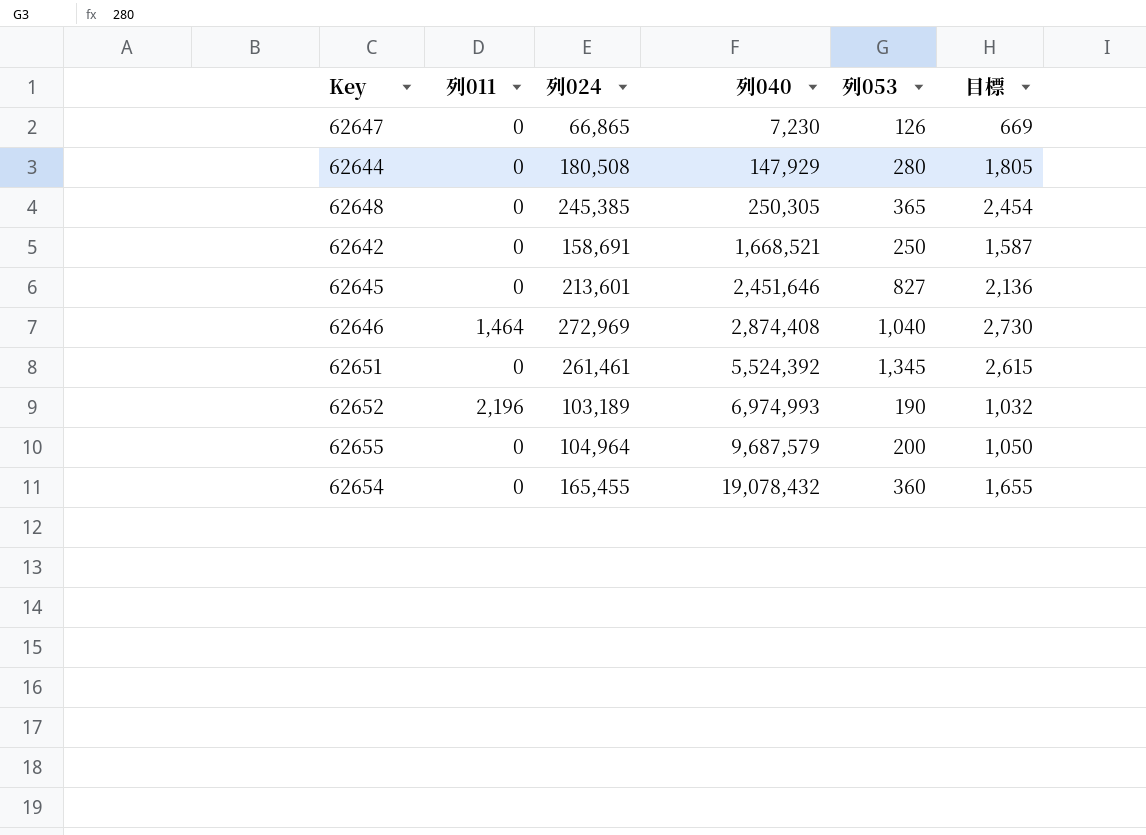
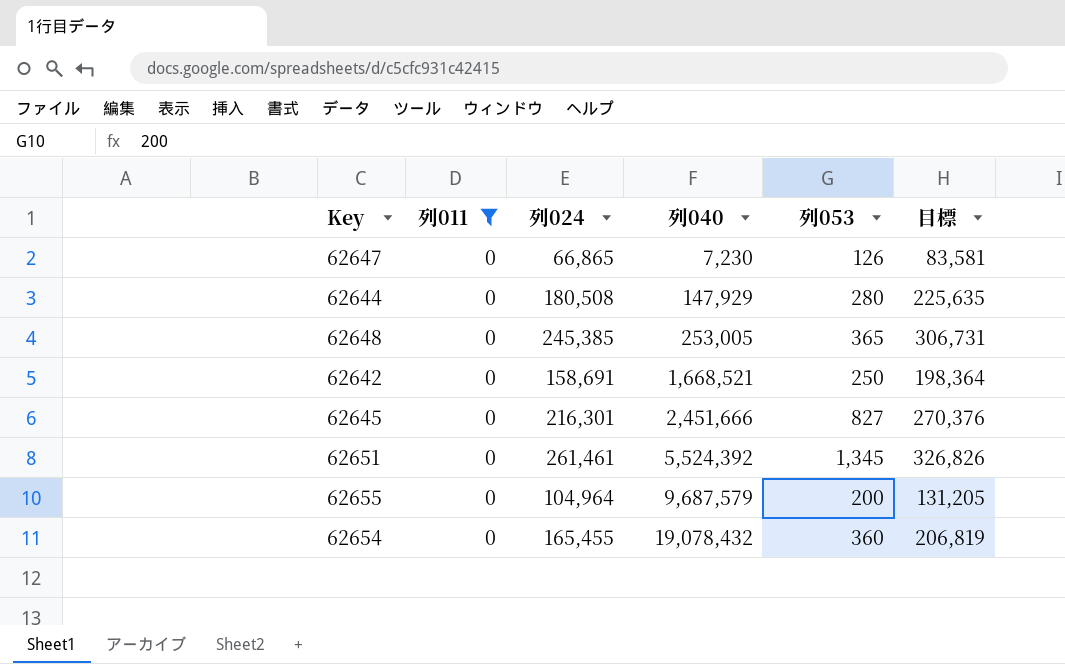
filter: none -> 列011 = 0
column 目標 | formula: [列024] * 0.01 -> [列024] * 1.25
62648 | 列040: 250,305 -> 253,005
62645 | 列024: 213,601 -> 216,301
62645 | 列040: 2,451,646 -> 2,451,666

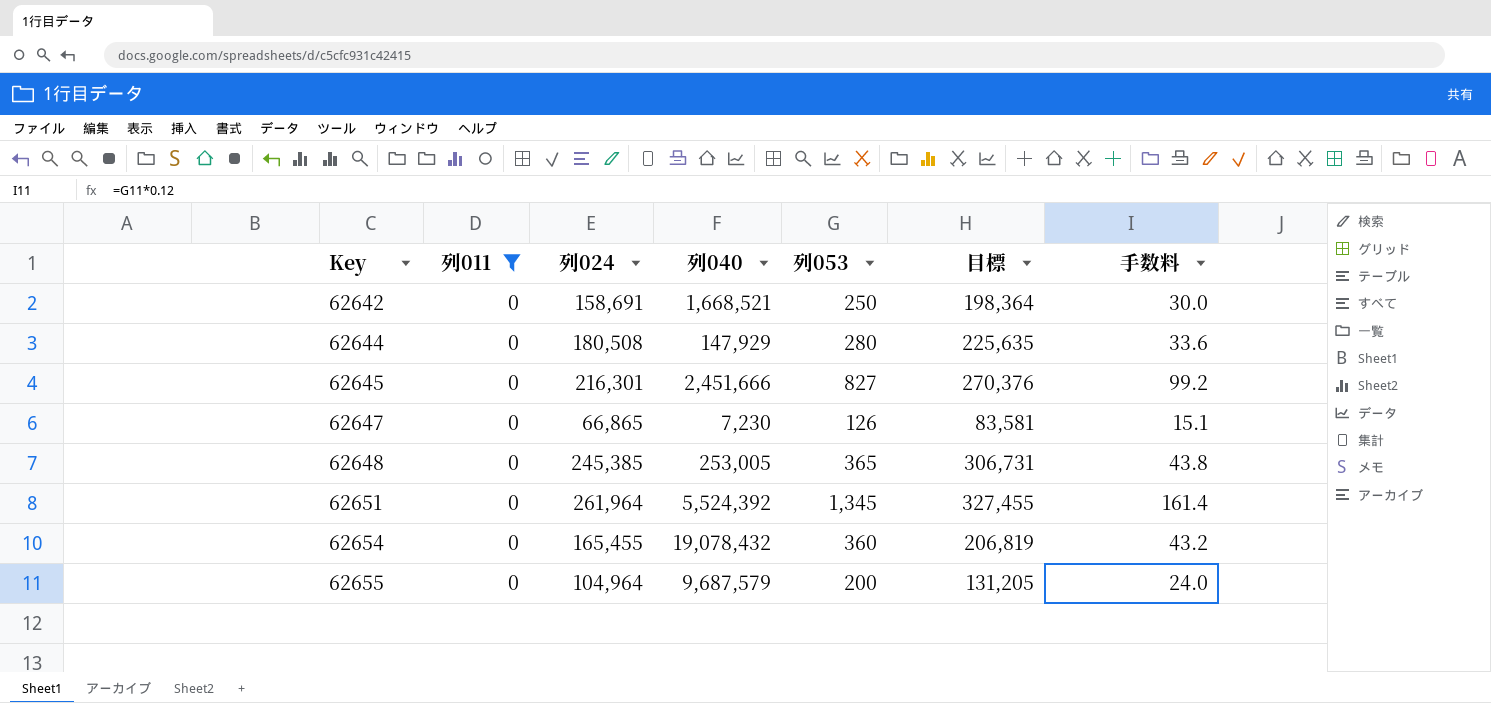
row order: 列040 ascending -> Key ascending
column 手数料 | formula: none -> [列053] * 0.12
62651 | 列024: 261,461 -> 261,964
62651 | 目標: 326,826 -> 327,455

